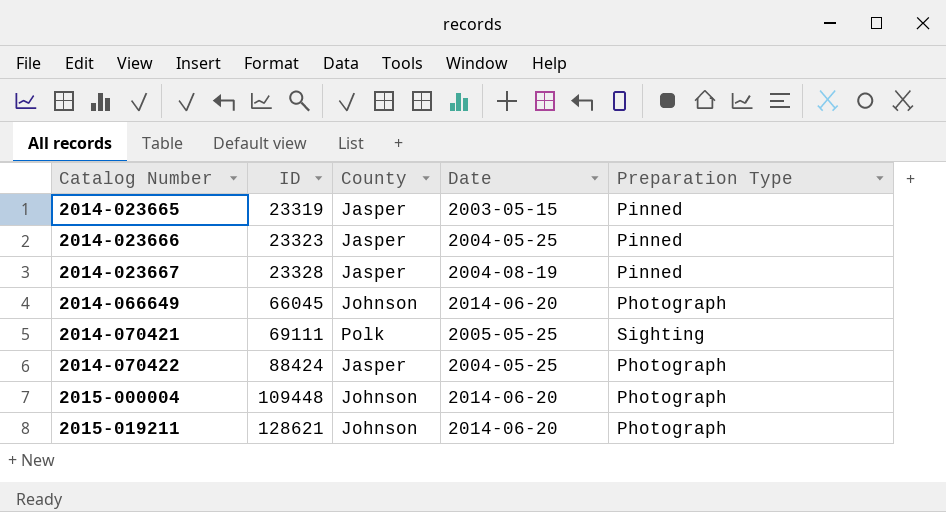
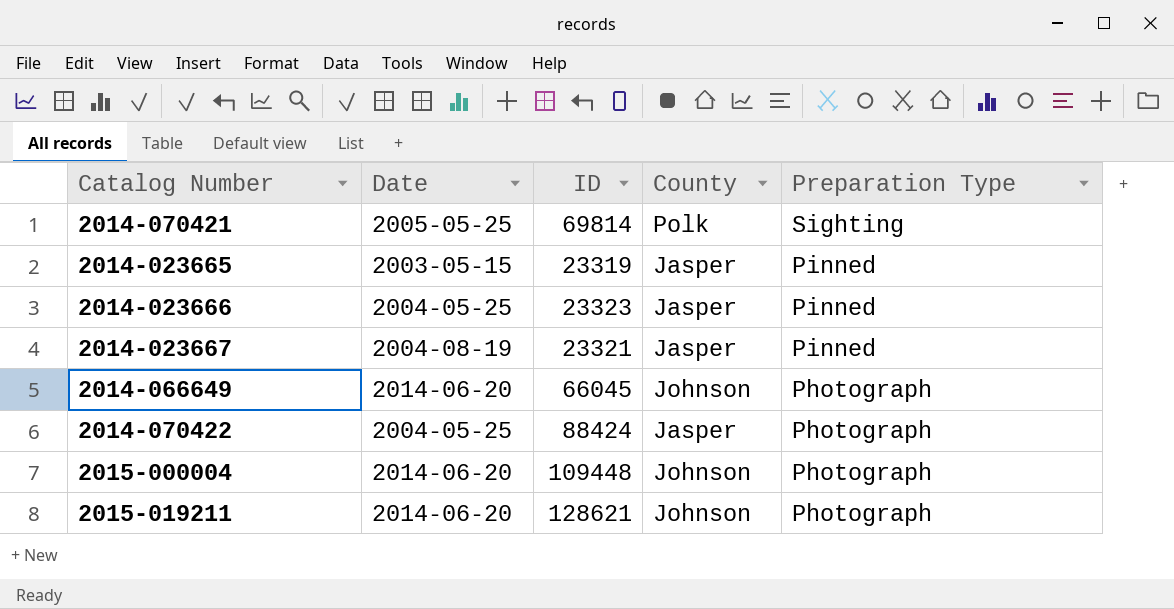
row order: Catalog Number ascending -> Preparation Type descending
column Date | position: 4 -> 2
2014-070421 | ID: 69111 -> 69814
2014-023667 | ID: 23328 -> 23321

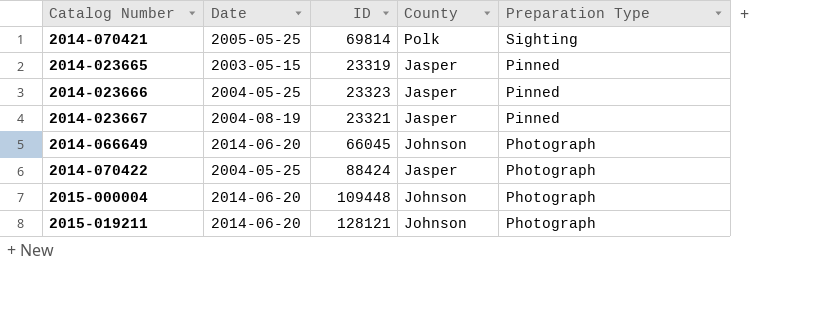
2015-019211 | ID: 128621 -> 128121

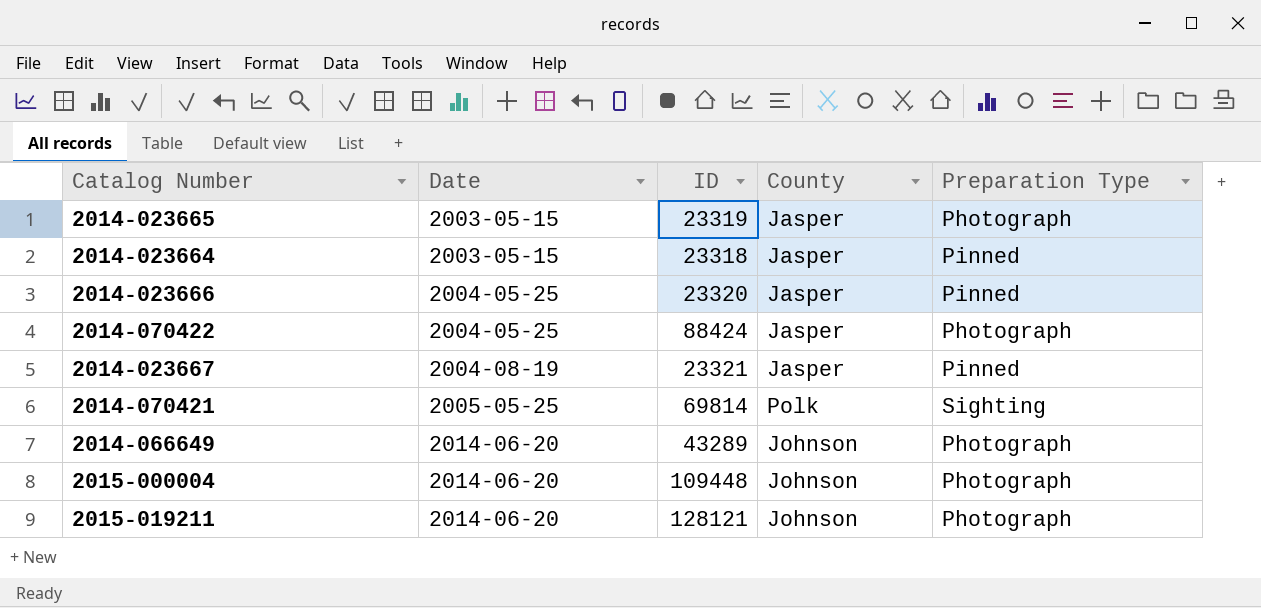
row order: Preparation Type descending -> Date ascending
2014-023665 | Preparation Type: Pinned -> Photograph
row 2014-023664: none -> 2003-05-15 | 23318 | Jasper | Pinned
2014-023666 | ID: 23323 -> 23320
2014-066649 | ID: 66045 -> 43289

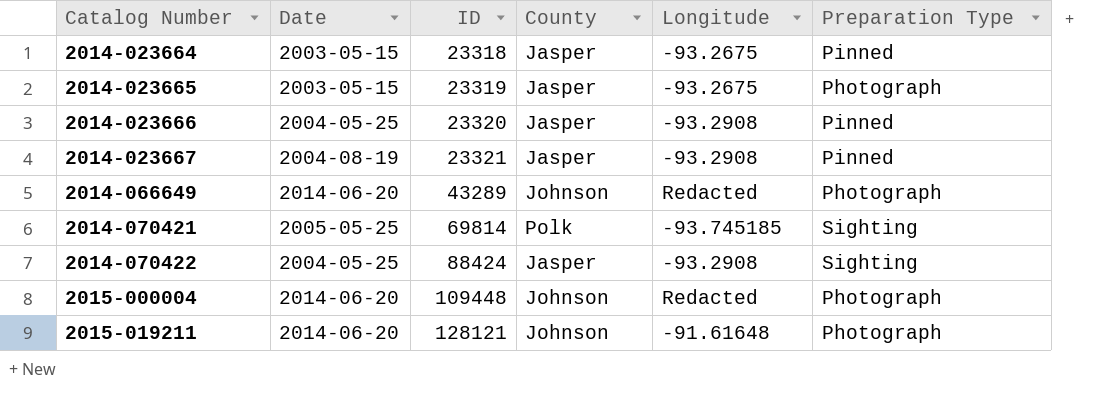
row order: Date ascending -> Catalog Number ascending
column Longitude | position: none -> 5
2014-070422 | Preparation Type: Photograph -> Sighting

